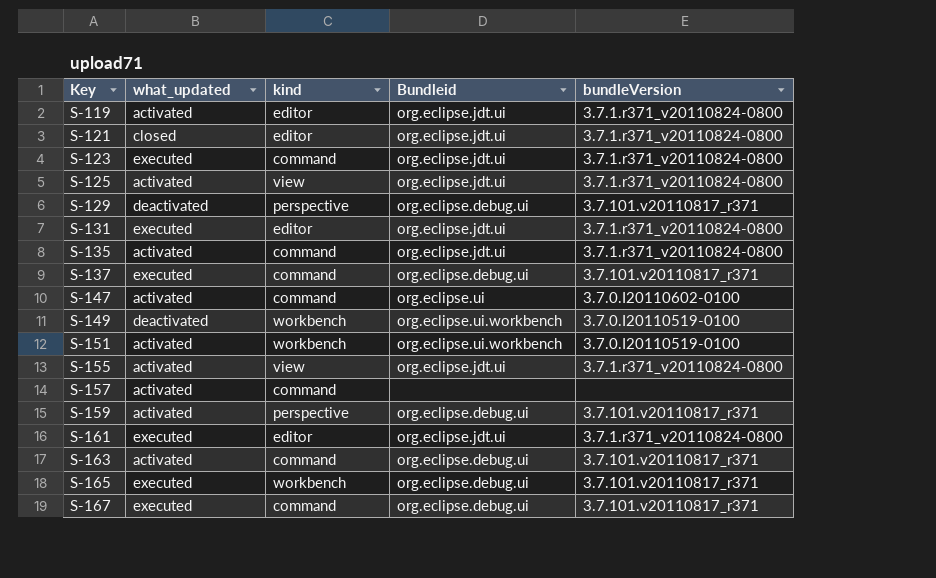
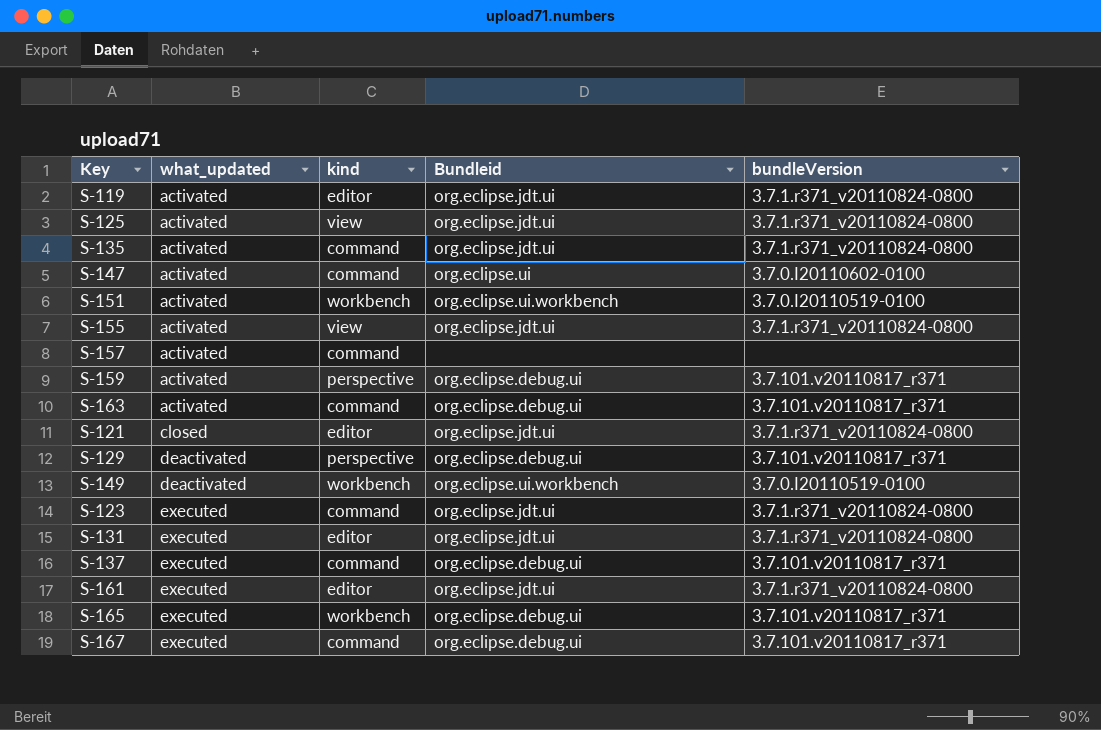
row order: Key ascending -> what_updated ascending

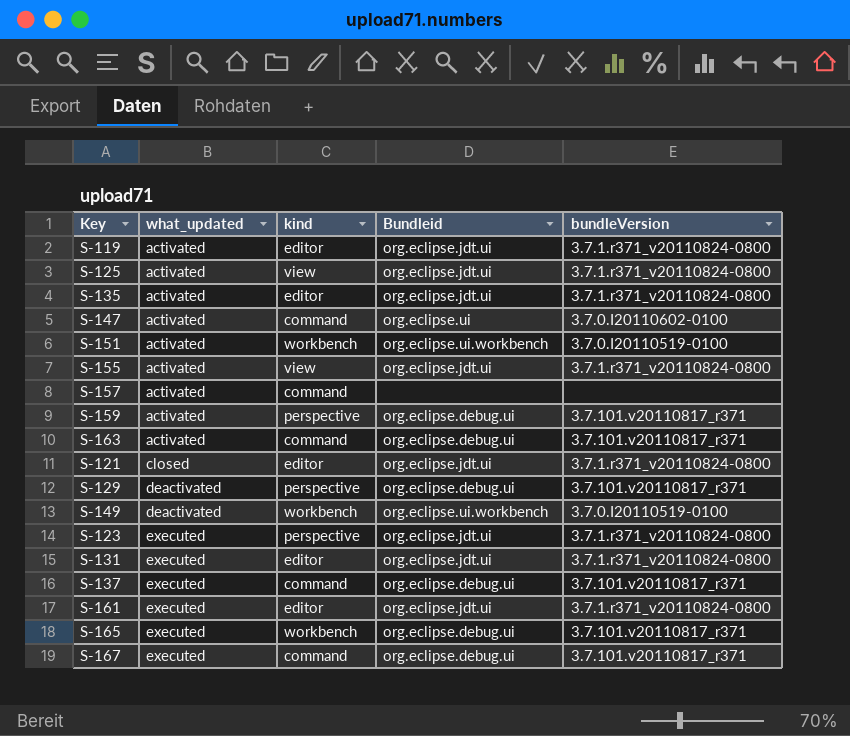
S-135 | kind: command -> editor
S-123 | kind: command -> perspective

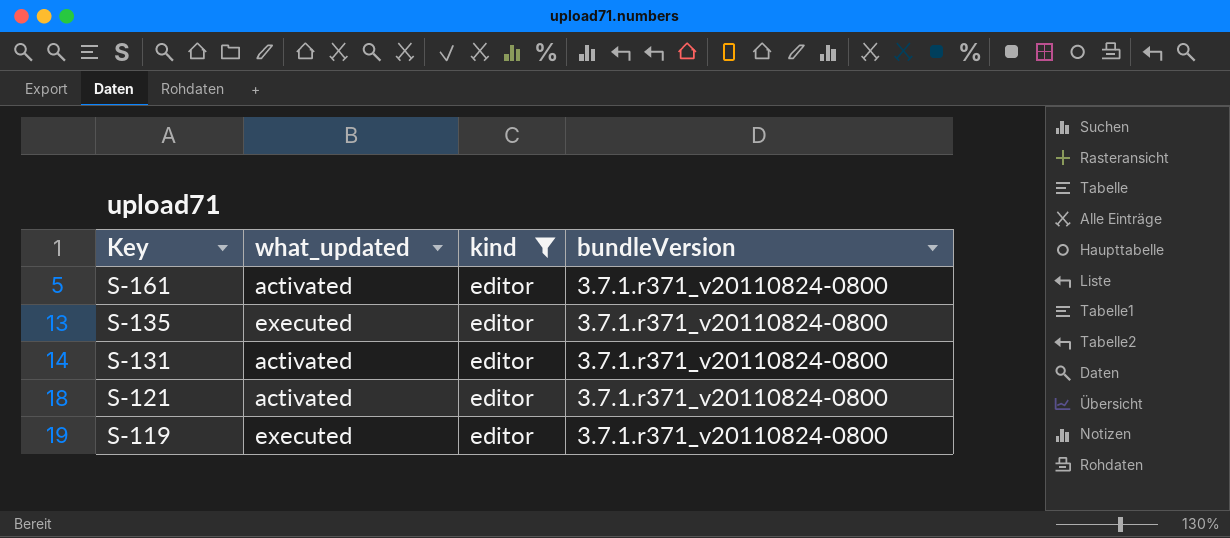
filter: none -> kind = editor
row order: what_updated ascending -> Key descending
column Bundleid | position: 4 -> none
S-161 | what_updated: executed -> activated
S-135 | what_updated: activated -> executed
S-131 | what_updated: executed -> activated
S-121 | what_updated: closed -> activated
S-119 | what_updated: activated -> executed

